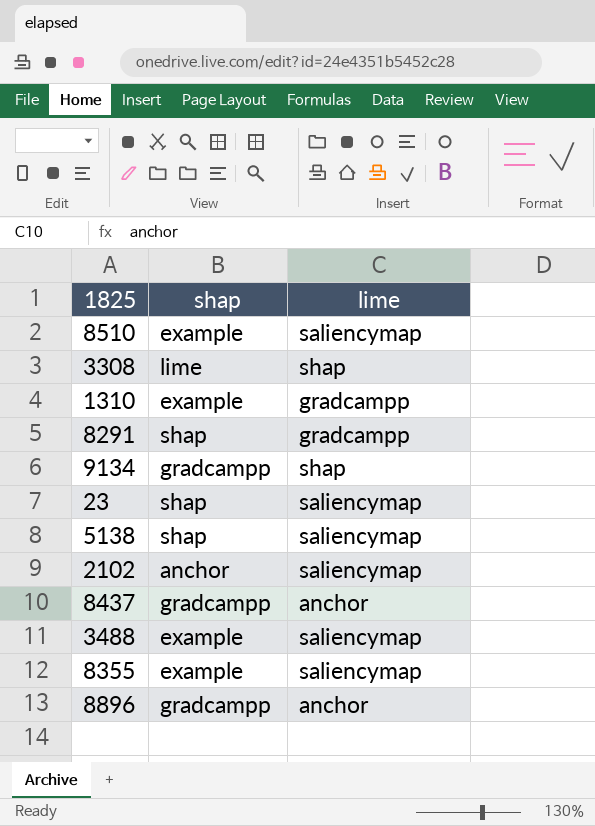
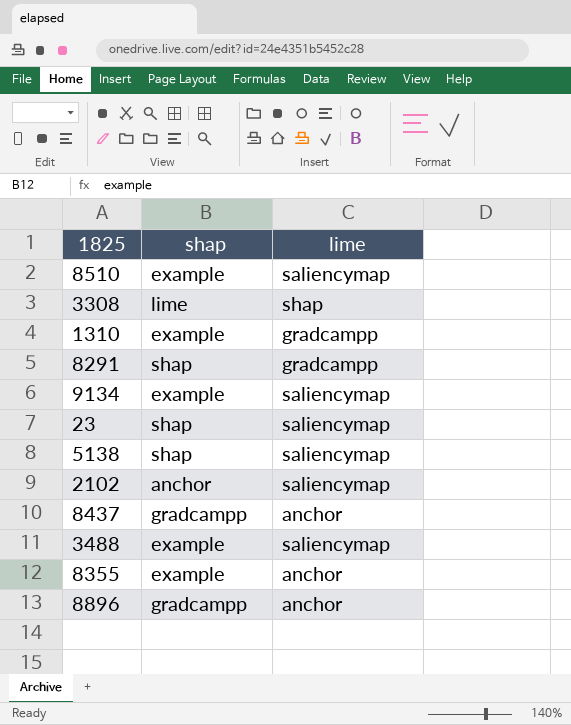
9134 | shap: gradcampp -> example
9134 | lime: shap -> saliencymap
8355 | lime: saliencymap -> anchor

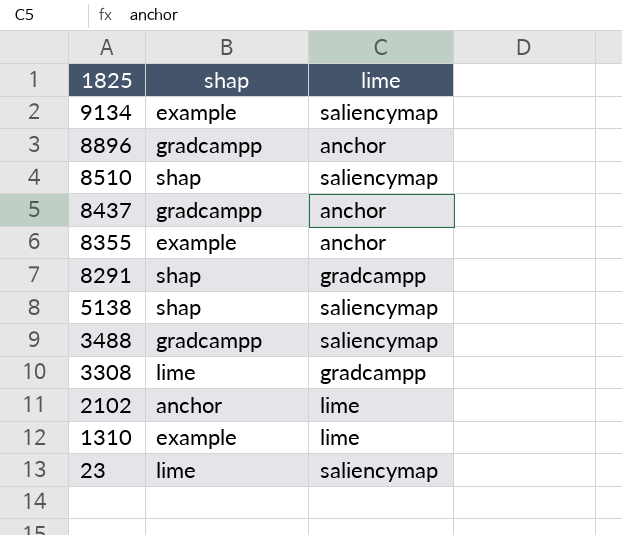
row order: none -> 1825 descending
8510 | shap: example -> shap
3488 | shap: example -> gradcampp
3308 | lime: shap -> gradcampp
2102 | lime: saliencymap -> lime
1310 | lime: gradcampp -> lime
23 | shap: shap -> lime

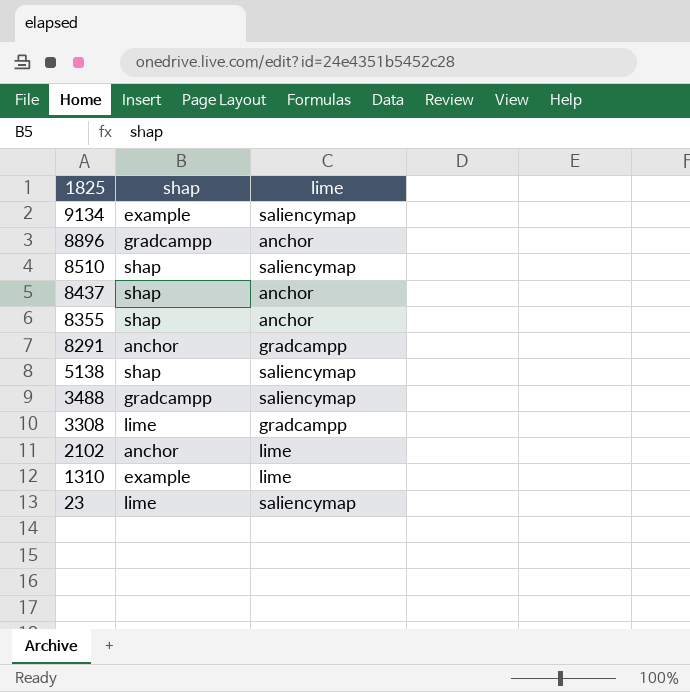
8437 | shap: gradcampp -> shap
8355 | shap: example -> shap
8291 | shap: shap -> anchor

